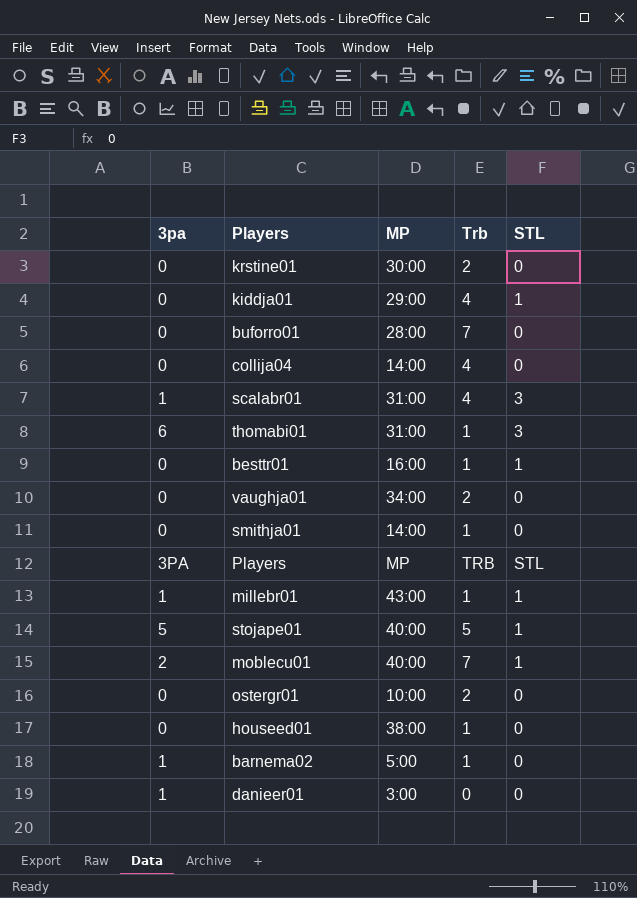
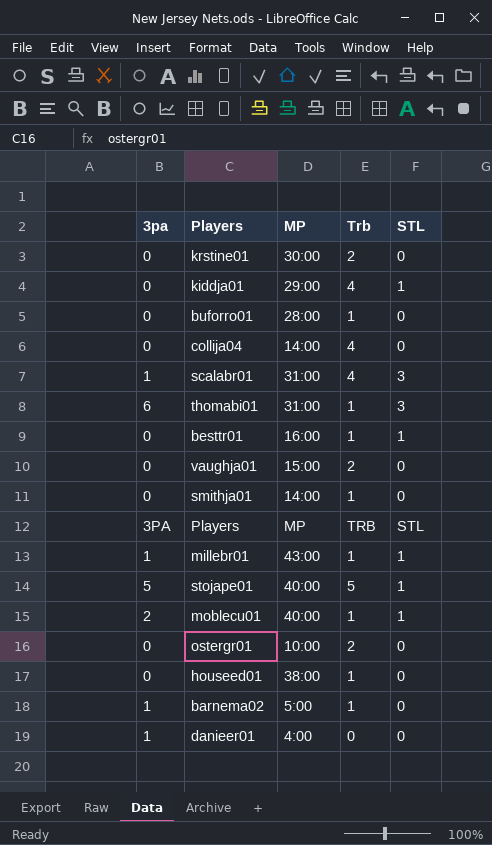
buforro01 | Trb: 7 -> 1
vaughja01 | MP: 34:00 -> 15:00
moblecu01 | Trb: 7 -> 1
danieer01 | MP: 3:00 -> 4:00

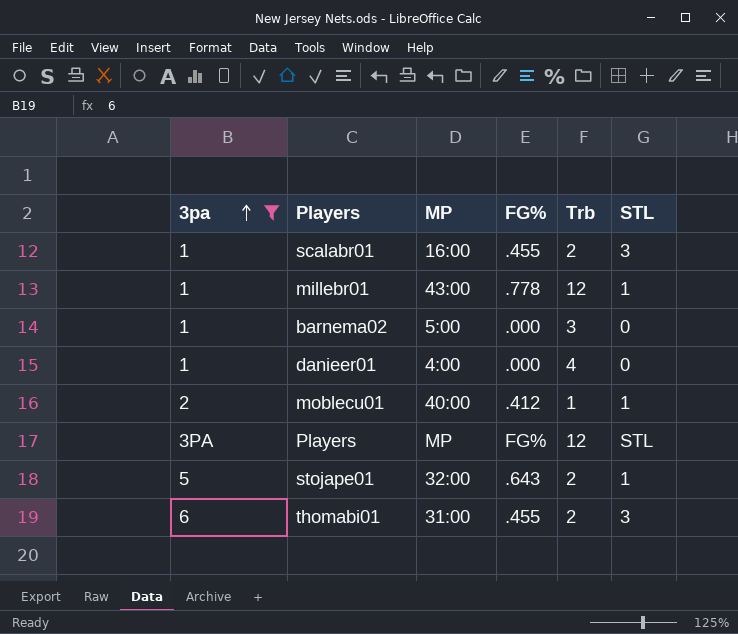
filter: none -> 3pa != 0
row order: none -> 3pa ascending
column FG% | position: none -> 4
scalabr01 | MP: 31:00 -> 16:00
scalabr01 | Trb: 4 -> 2
millebr01 | Trb: 1 -> 12
barnema02 | Trb: 1 -> 3
danieer01 | Trb: 0 -> 4
Players | Trb: TRB -> 12
stojape01 | MP: 40:00 -> 32:00
stojape01 | Trb: 5 -> 2
thomabi01 | Trb: 1 -> 2

